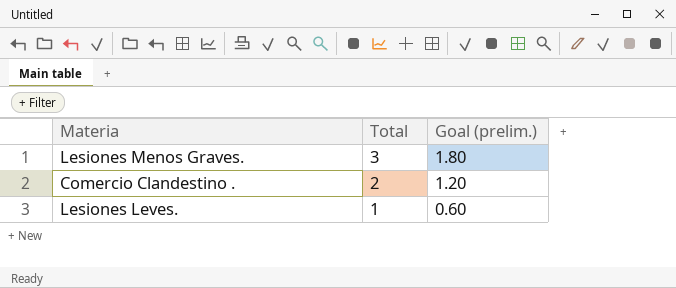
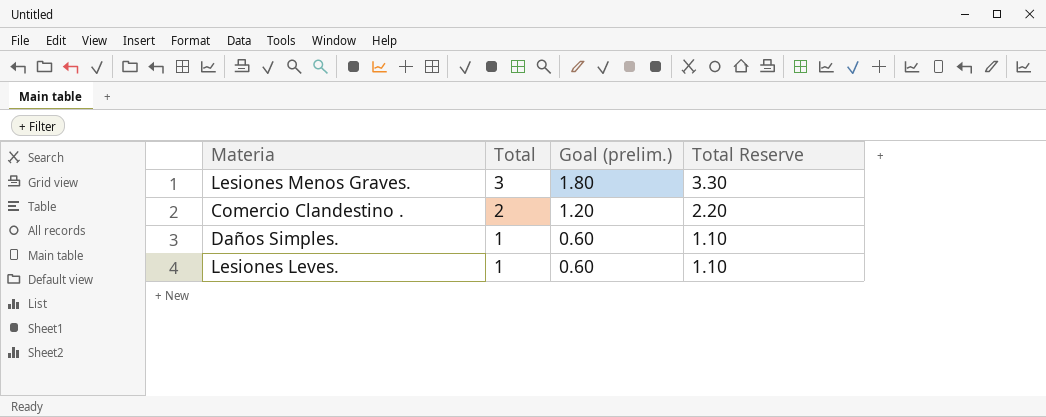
column Total Reserve | formula: none -> [Total] * 1.1
row Daños Simples.: none -> 1 | 0.60 | 1.10

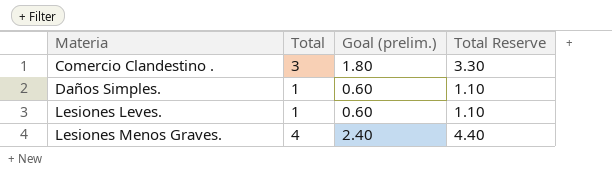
row order: Total descending -> Materia ascending
Comercio Clandestino . | Total: 2 -> 3
Comercio Clandestino . | Goal (prelim.): 1.20 -> 1.80
Comercio Clandestino . | Total Reserve: 2.20 -> 3.30
Lesiones Menos Graves. | Total: 3 -> 4
Lesiones Menos Graves. | Goal (prelim.): 1.80 -> 2.40
Lesiones Menos Graves. | Total Reserve: 3.30 -> 4.40

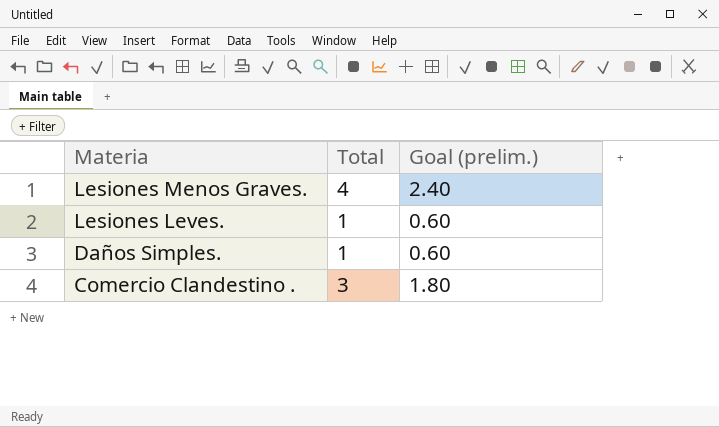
row order: Materia ascending -> Materia descending
column Total Reserve | formula: [Total] * 1.1 -> none

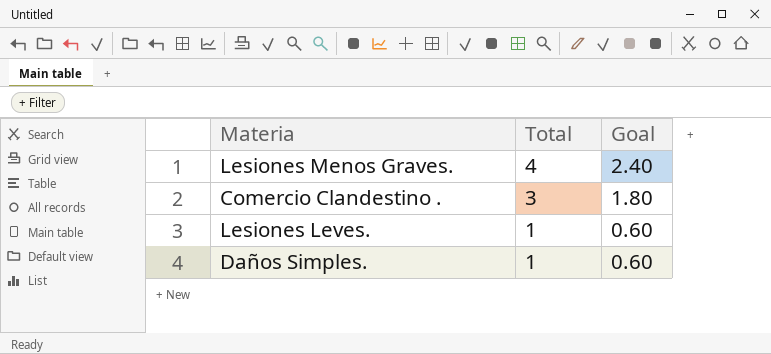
row order: Materia descending -> Total descending
column name: Goal (prelim.) -> Goal

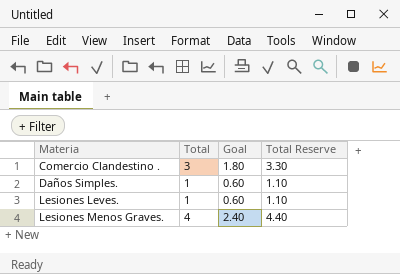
row order: Total descending -> Materia ascending
column Total Reserve | formula: none -> [Total] * 1.1

